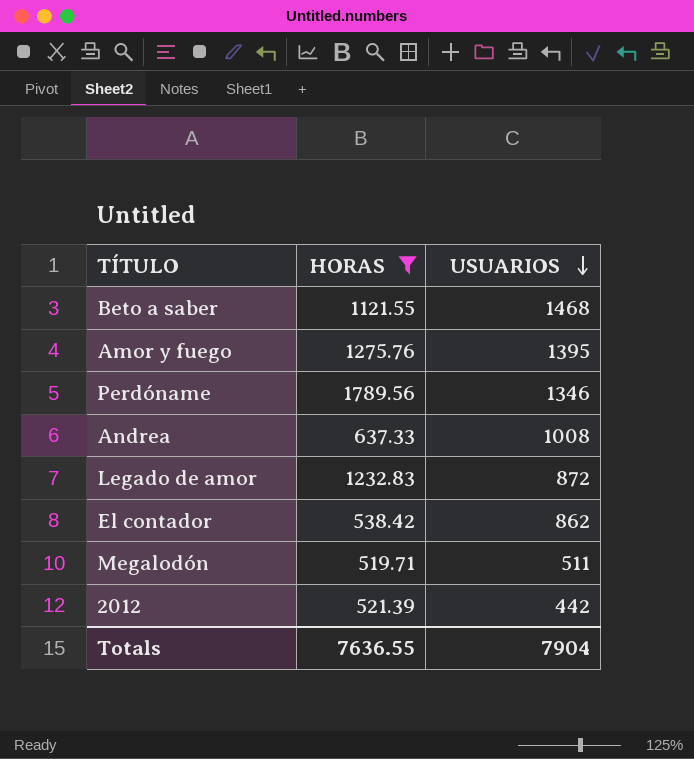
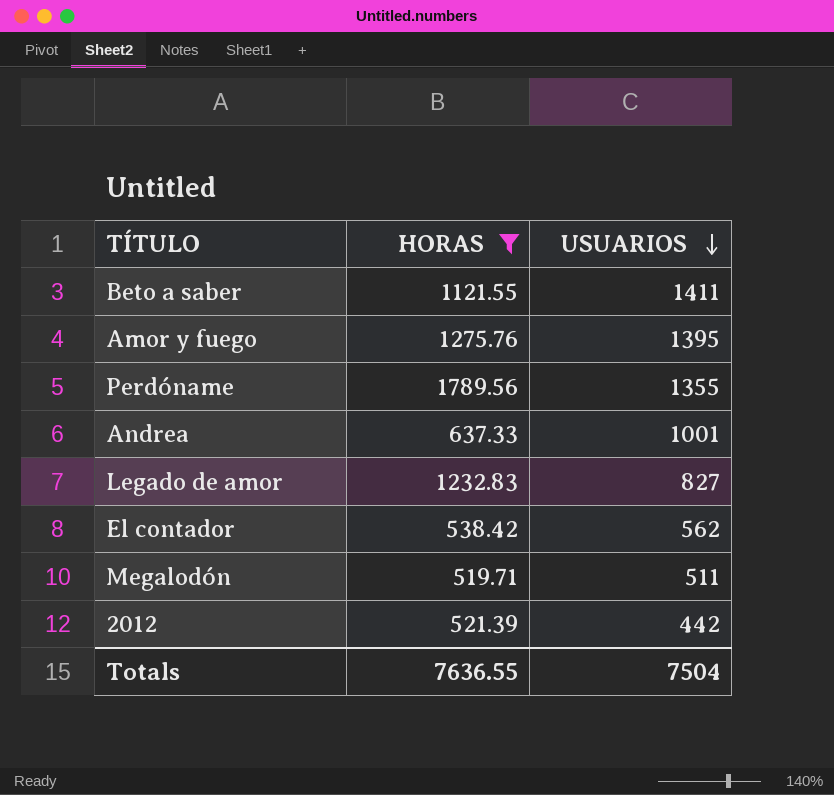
Beto a saber | USUARIOS: 1468 -> 1411
Perdóname | USUARIOS: 1346 -> 1355
Andrea | USUARIOS: 1008 -> 1001
Legado de amor | USUARIOS: 872 -> 827
El contador | USUARIOS: 862 -> 562
Totals | USUARIOS: 7904 -> 7504

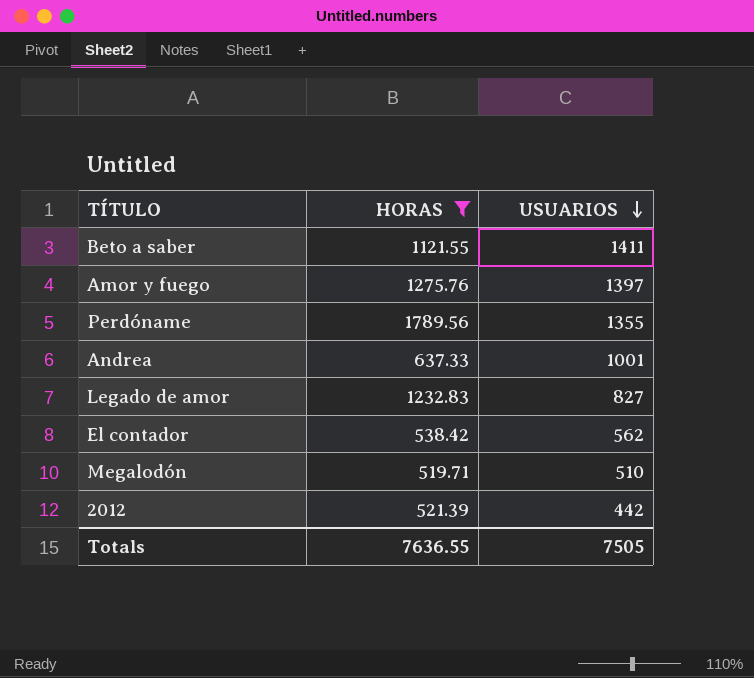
Amor y fuego | USUARIOS: 1395 -> 1397
Megalodón | USUARIOS: 511 -> 510
Totals | USUARIOS: 7504 -> 7505

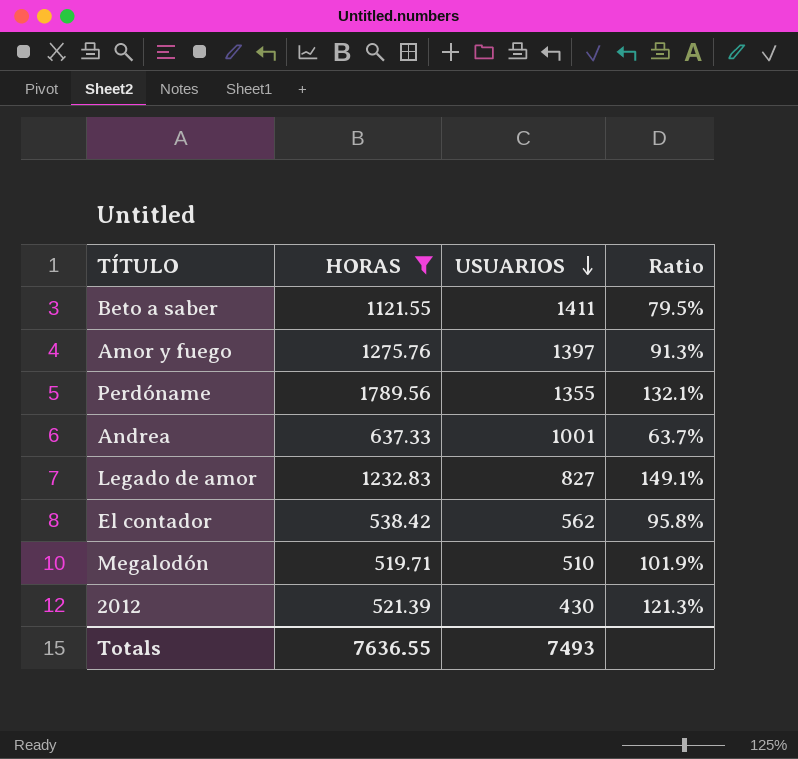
column Ratio | formula: none -> [HORAS] / [USUARIOS]
2012 | USUARIOS: 442 -> 430
Totals | USUARIOS: 7505 -> 7493

